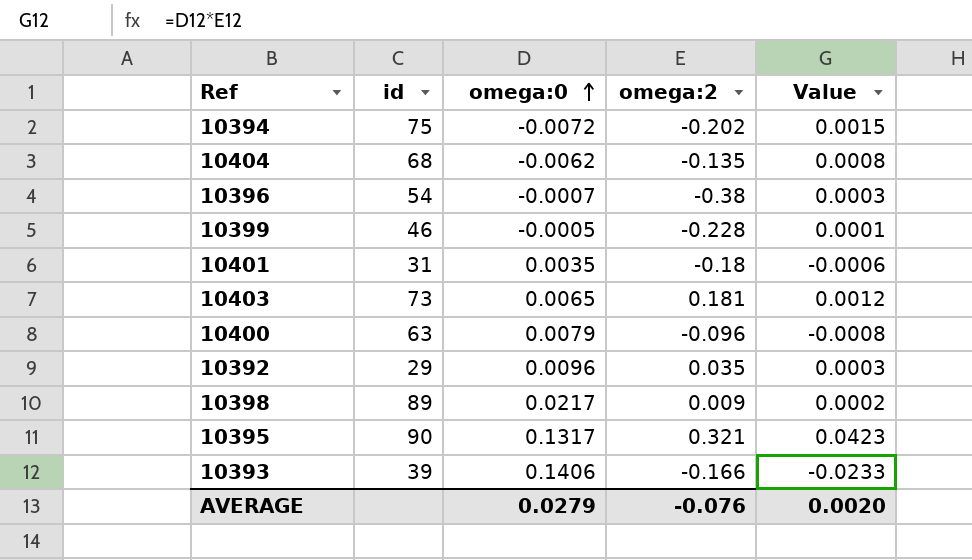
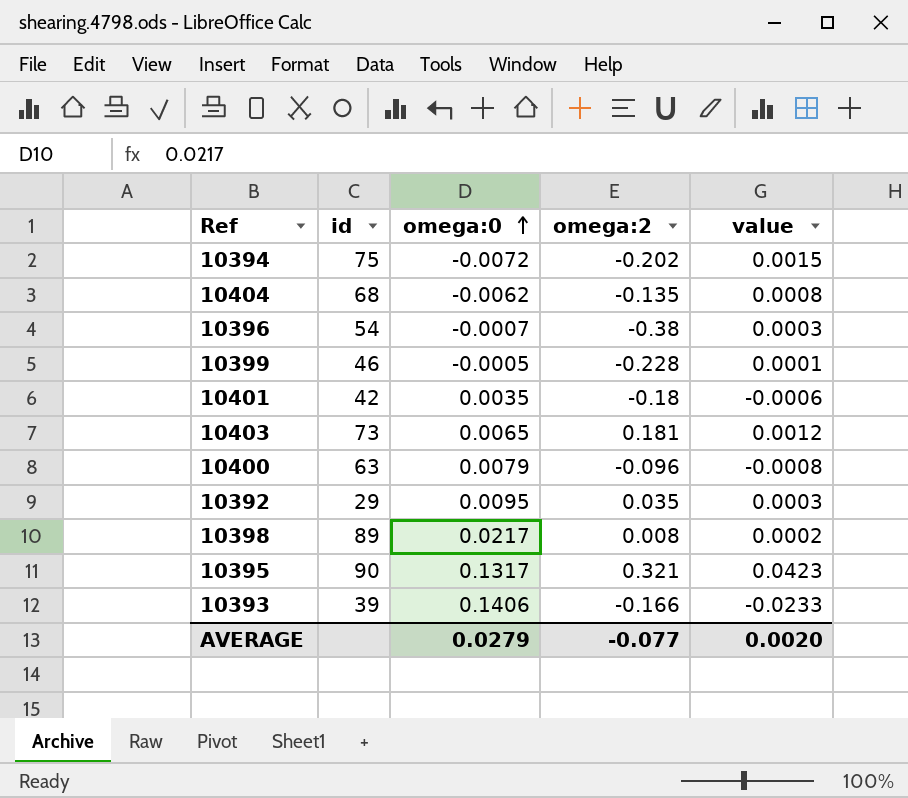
column name: Value -> value
10401 | id: 31 -> 42
10392 | omega:0: 0.0096 -> 0.0095
10398 | omega:2: 0.009 -> 0.008
AVERAGE | omega:2: -0.076 -> -0.077

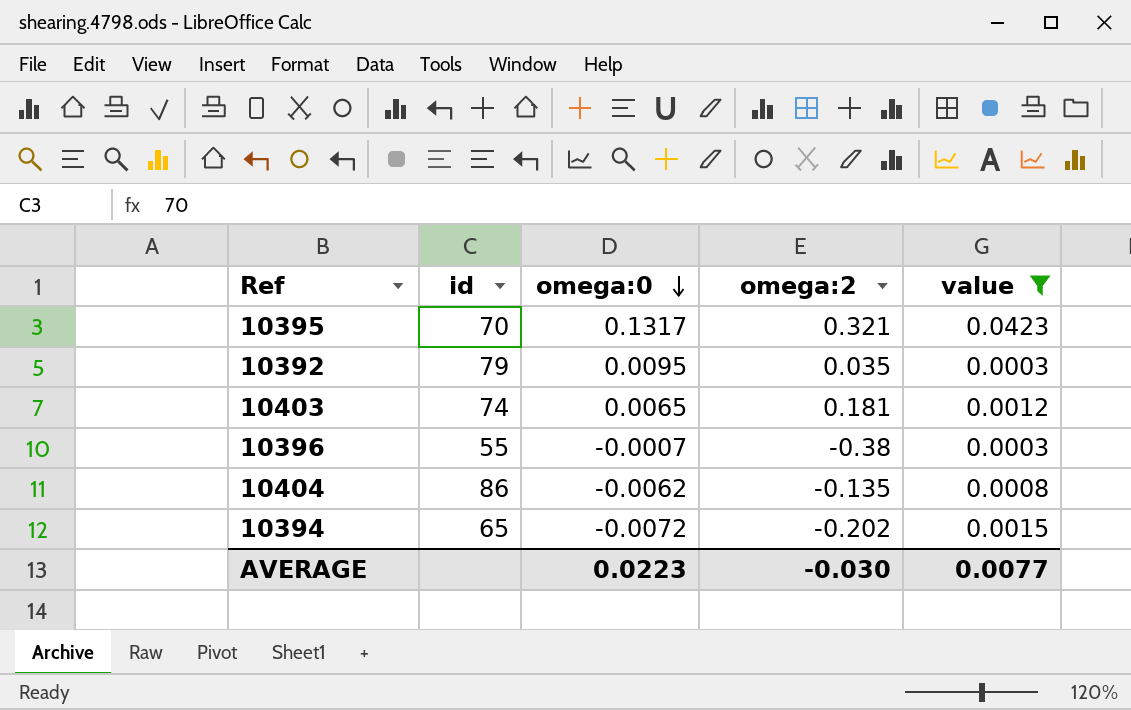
filter: none -> value >= 0.0003
row order: omega:0 ascending -> omega:0 descending
10395 | id: 90 -> 70
10392 | id: 29 -> 79
10403 | id: 73 -> 74
10396 | id: 54 -> 55
10404 | id: 68 -> 86
10394 | id: 75 -> 65
AVERAGE | omega:0: 0.0279 -> 0.0223
AVERAGE | omega:2: -0.077 -> -0.030
AVERAGE | value: 0.0020 -> 0.0077

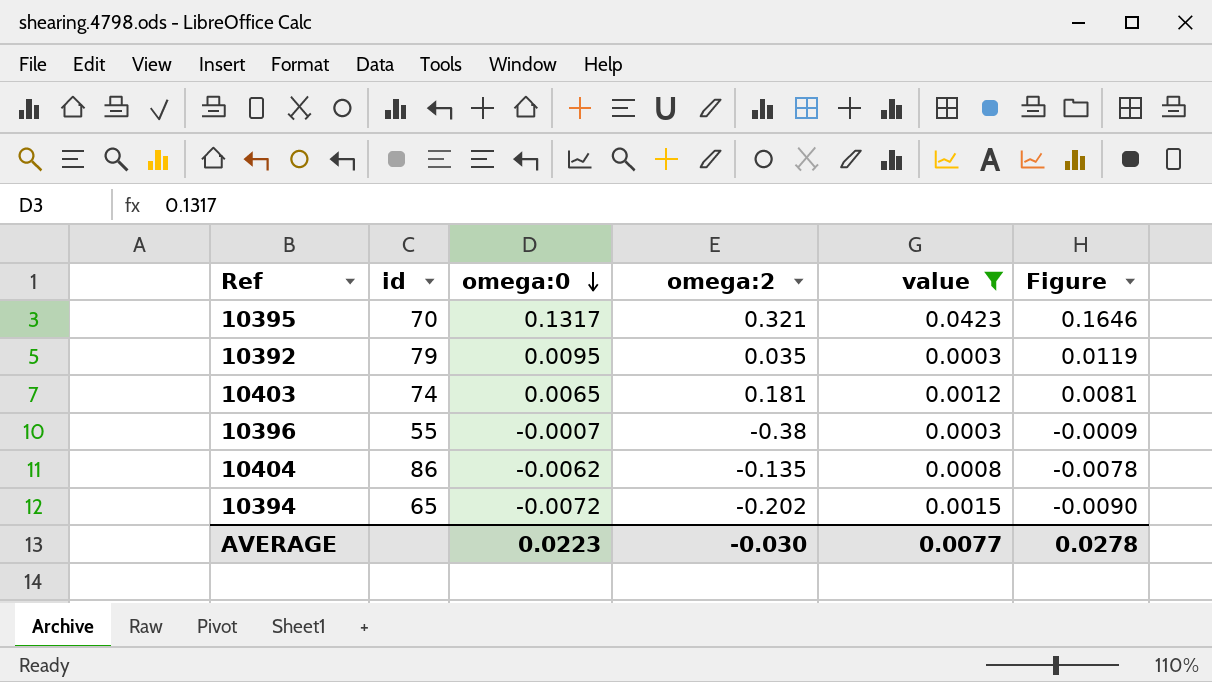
column Figure | formula: none -> [omega:0] * 1.25

